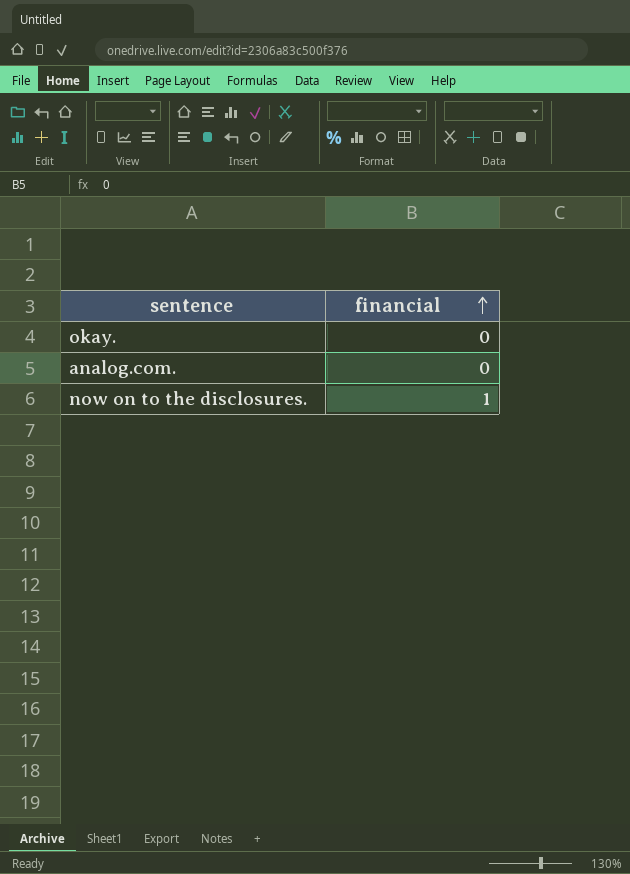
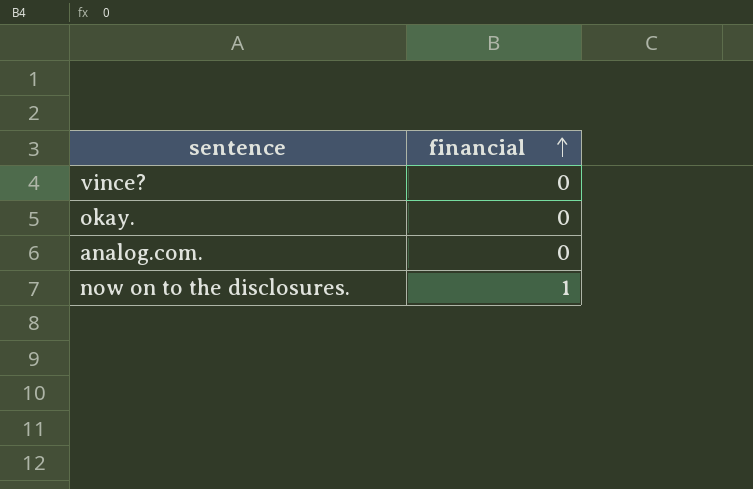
row vince?: none -> 0

